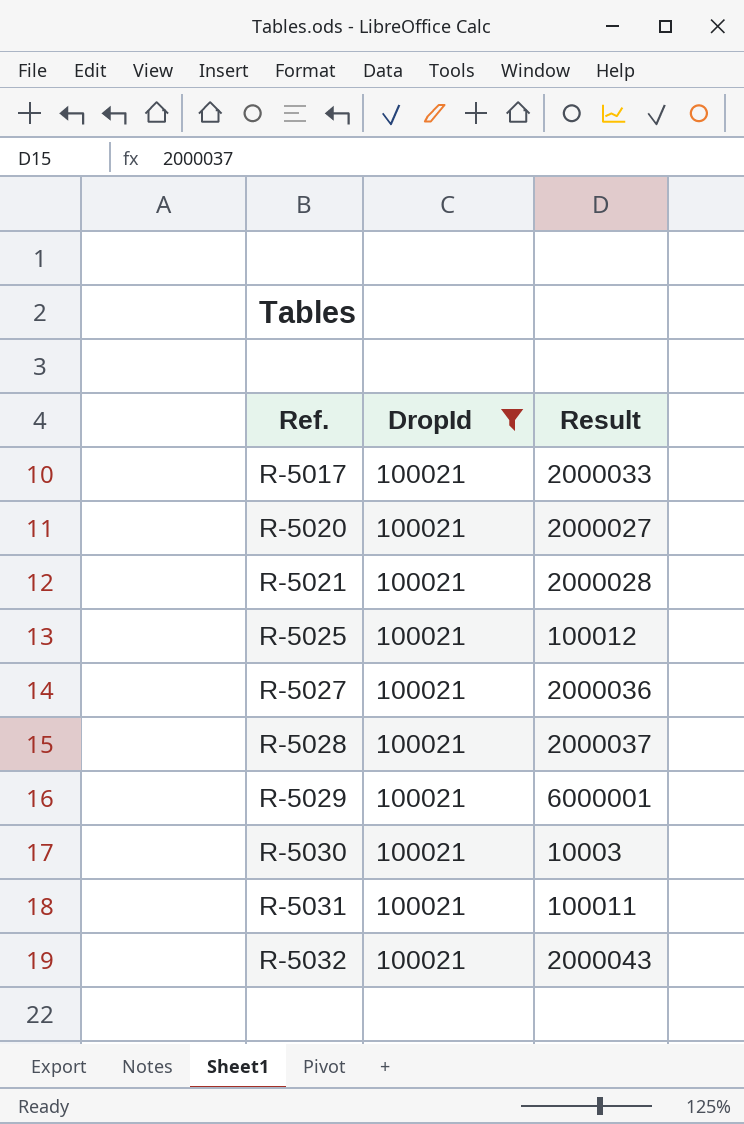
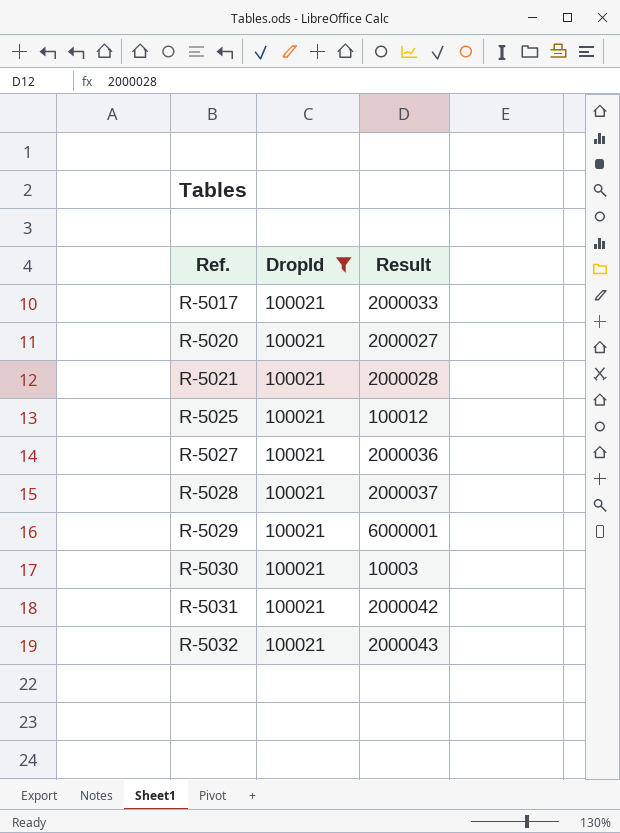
R-5031 | Result: 100011 -> 2000042

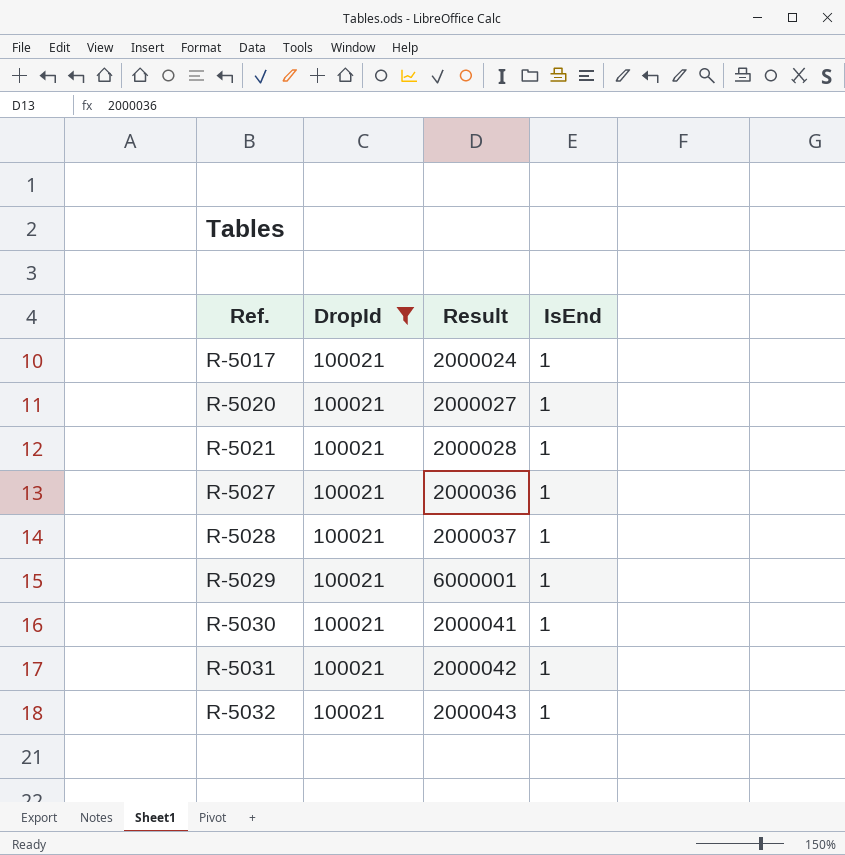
column IsEnd | position: none -> 4
row R-5025: 100021 | 100012 -> none
R-5017 | Result: 2000033 -> 2000024
R-5030 | Result: 10003 -> 2000041

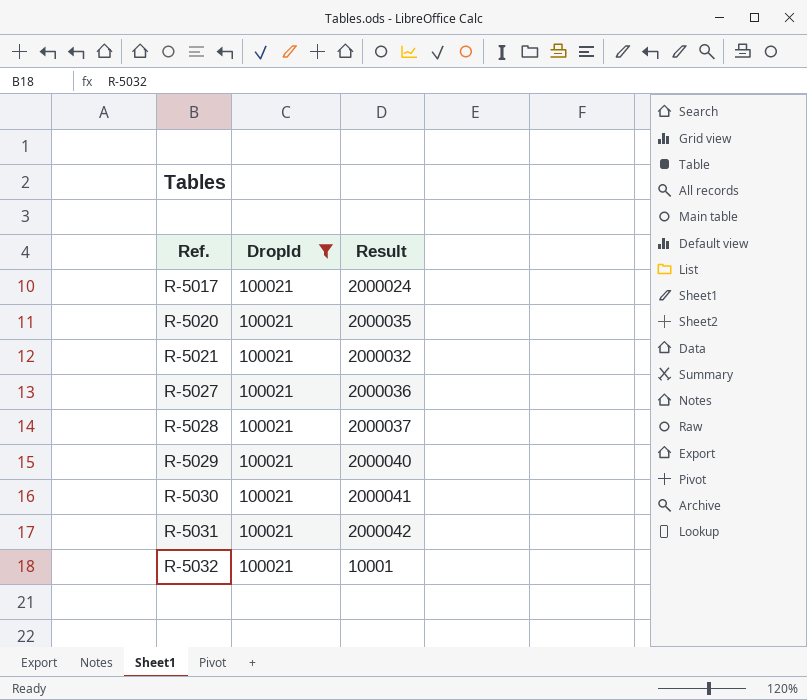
column IsEnd | position: 4 -> none
R-5020 | Result: 2000027 -> 2000035
R-5021 | Result: 2000028 -> 2000032
R-5029 | Result: 6000001 -> 2000040
R-5032 | Result: 2000043 -> 10001

